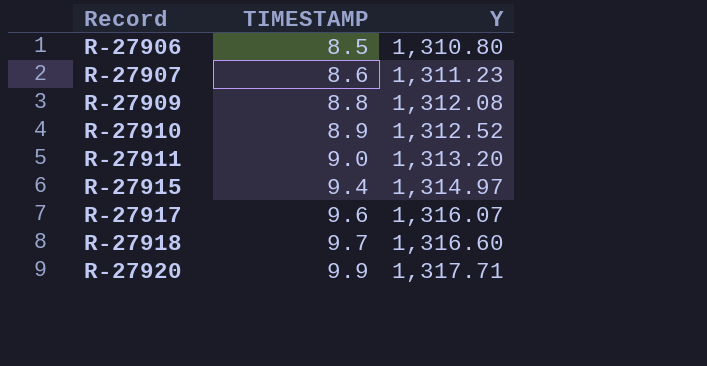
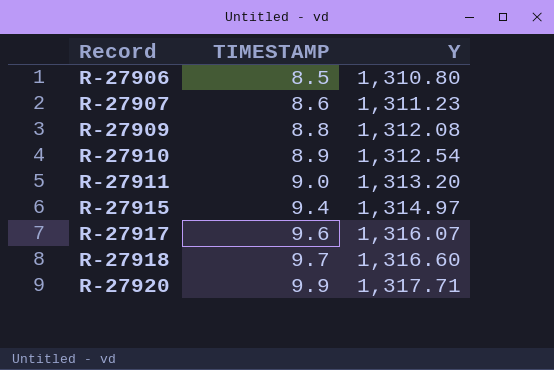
R-27910 | Y: 1,312.52 -> 1,312.54

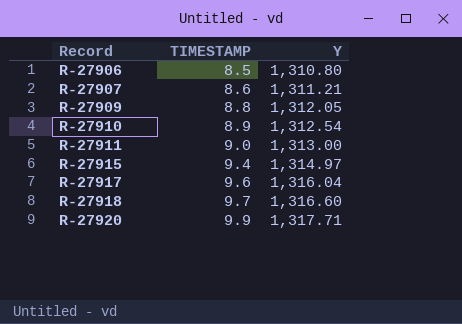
R-27907 | Y: 1,311.23 -> 1,311.21
R-27909 | Y: 1,312.08 -> 1,312.05
R-27911 | Y: 1,313.20 -> 1,313.00
R-27917 | Y: 1,316.07 -> 1,316.04

